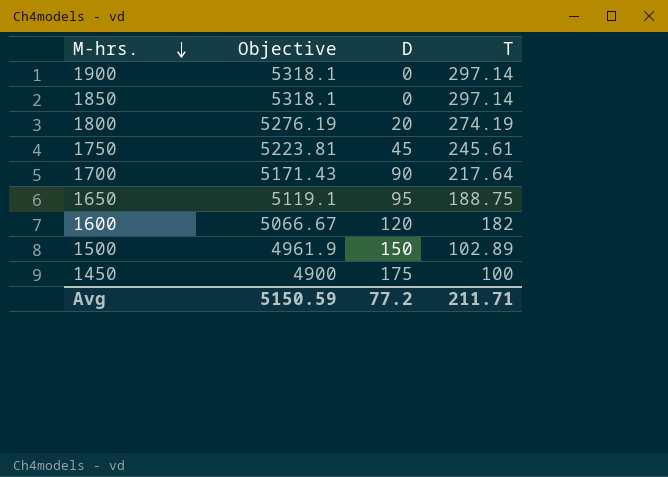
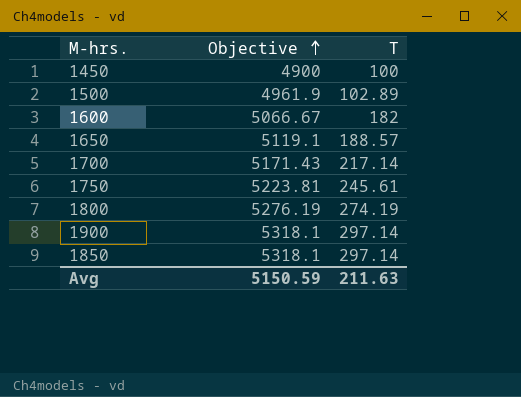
row order: M-hrs. descending -> Objective ascending
column D | position: 3 -> none
1650 | T: 188.75 -> 188.57
1700 | T: 217.64 -> 217.14
Avg | T: 211.71 -> 211.63

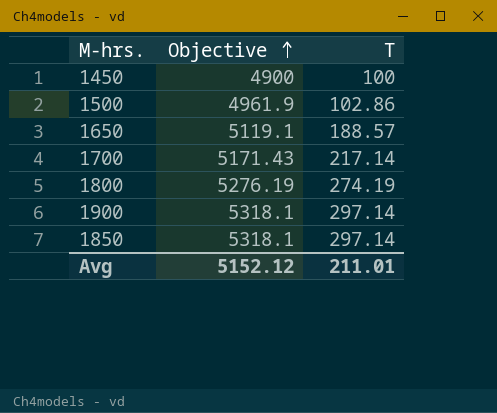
row 1600: 5066.67 | 182 -> none
row 1750: 5223.81 | 245.61 -> none
1500 | T: 102.89 -> 102.86
Avg | Objective: 5150.59 -> 5152.12
Avg | T: 211.63 -> 211.01

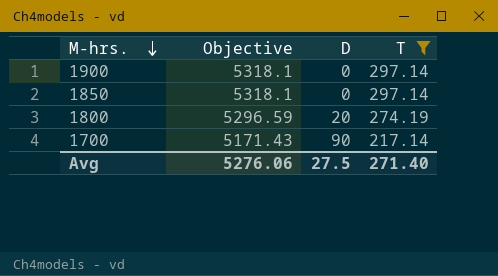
filter: none -> T >= 217.14
row order: Objective ascending -> M-hrs. descending
column D | position: none -> 3
1800 | Objective: 5276.19 -> 5296.59
Avg | Objective: 5152.12 -> 5276.06
Avg | T: 211.01 -> 271.40

